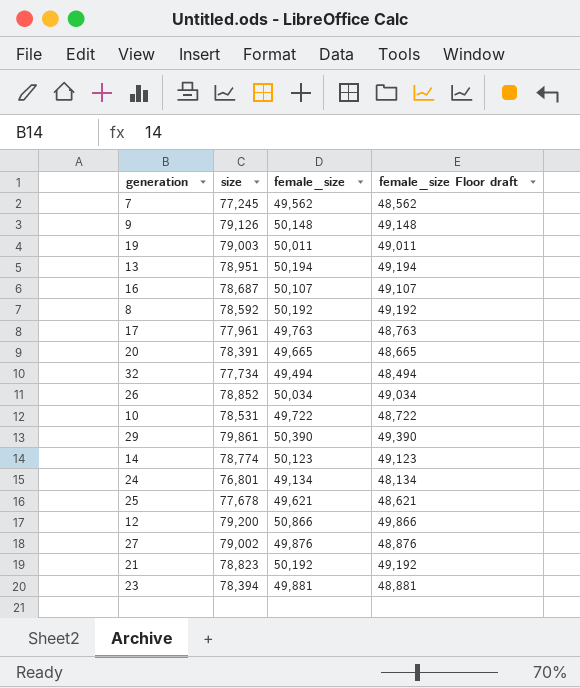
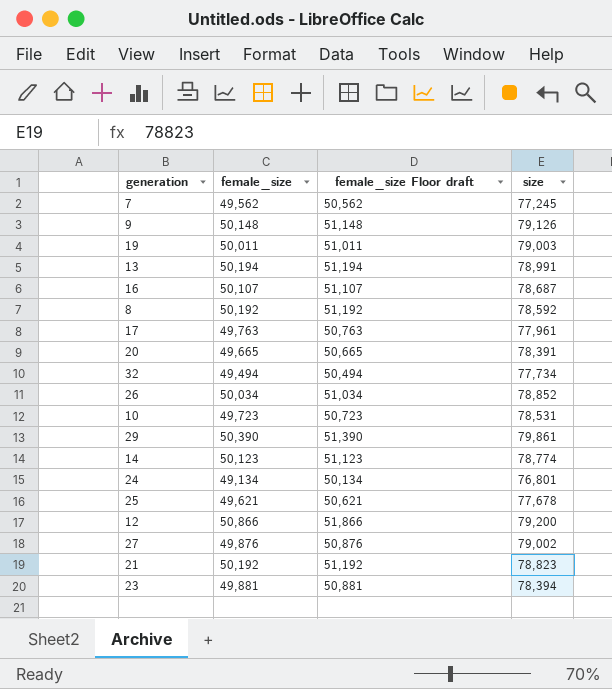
column female_size Floor draft | formula: [female_size] - 1000 -> [female_size] + 1000
column size | position: 2 -> 4
13 | size: 78,951 -> 78,991
10 | female_size: 49,722 -> 49,723

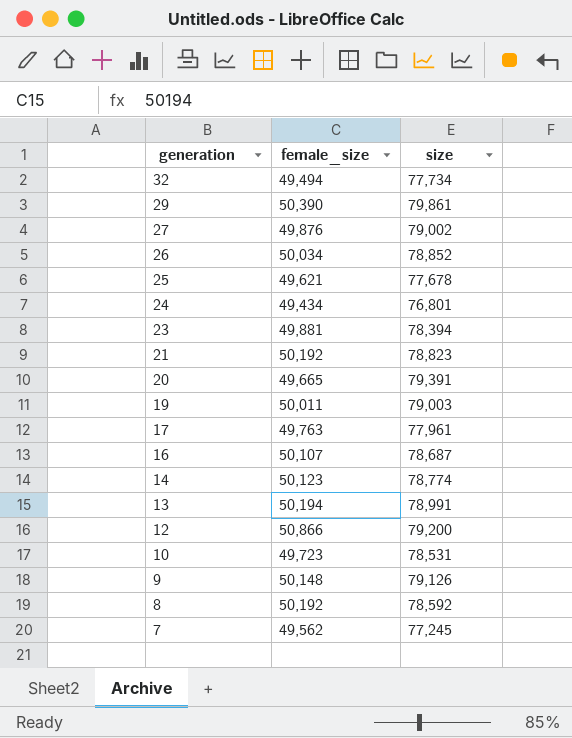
row order: none -> generation descending
column female_size Floor draft | formula: [female_size] + 1000 -> none
24 | female_size: 49,134 -> 49,434
20 | size: 78,391 -> 79,391

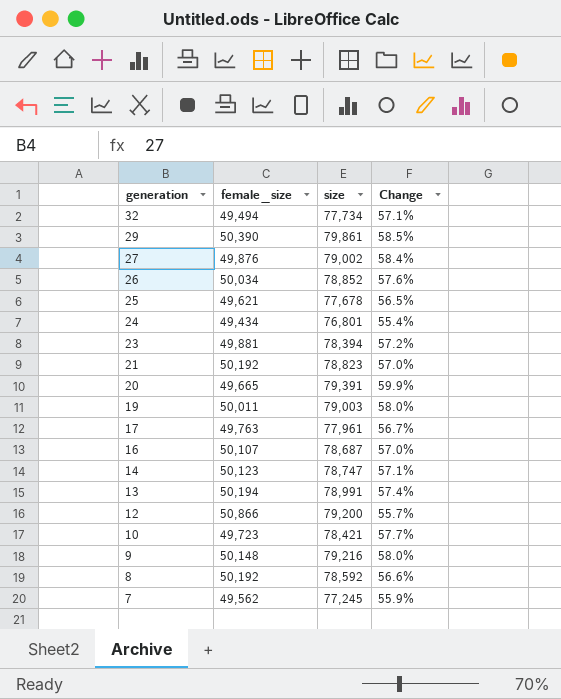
column Change | formula: none -> ([size] - [female_size]) / [female_size]
14 | size: 78,774 -> 78,747
10 | size: 78,531 -> 78,421
9 | size: 79,126 -> 79,216

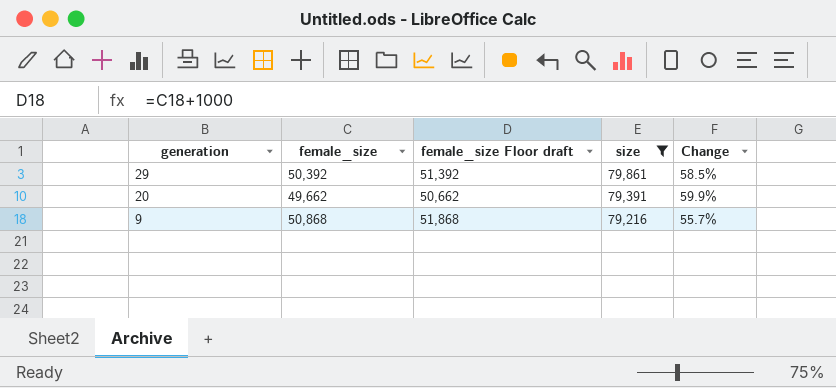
filter: none -> size >= 79,216
column female_size Floor draft | formula: none -> [female_size] + 1000
29 | female_size: 50,390 -> 50,392
20 | female_size: 49,665 -> 49,662
9 | female_size: 50,148 -> 50,868
9 | Change: 58.0% -> 55.7%

